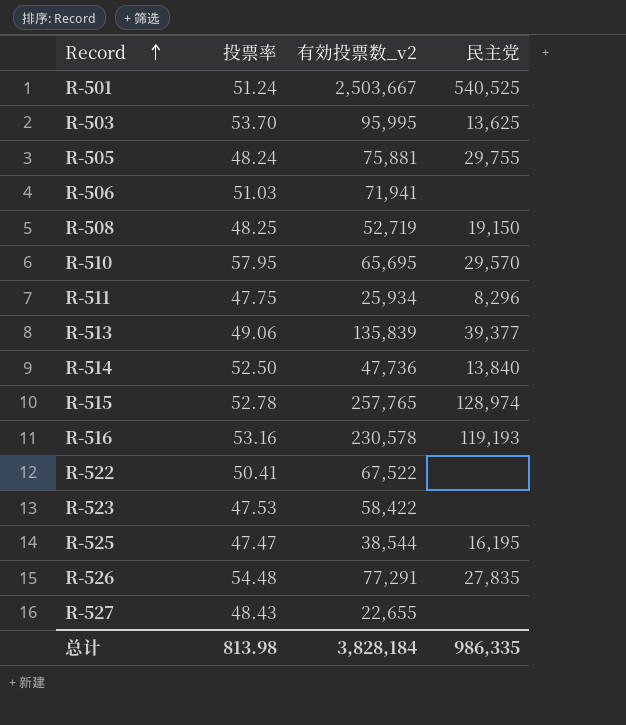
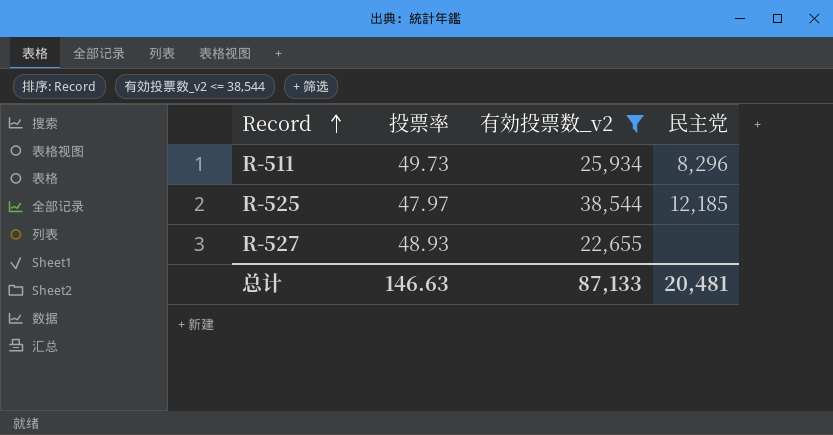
filter: none -> 有効投票数_v2 <= 38,544
R-511 | 投票率: 47.75 -> 49.73
R-525 | 投票率: 47.47 -> 47.97
R-525 | 民主党: 16,195 -> 12,185
R-527 | 投票率: 48.43 -> 48.93
总计 | 投票率: 813.98 -> 146.63
总计 | 有効投票数_v2: 3,828,184 -> 87,133
总计 | 民主党: 986,335 -> 20,481

